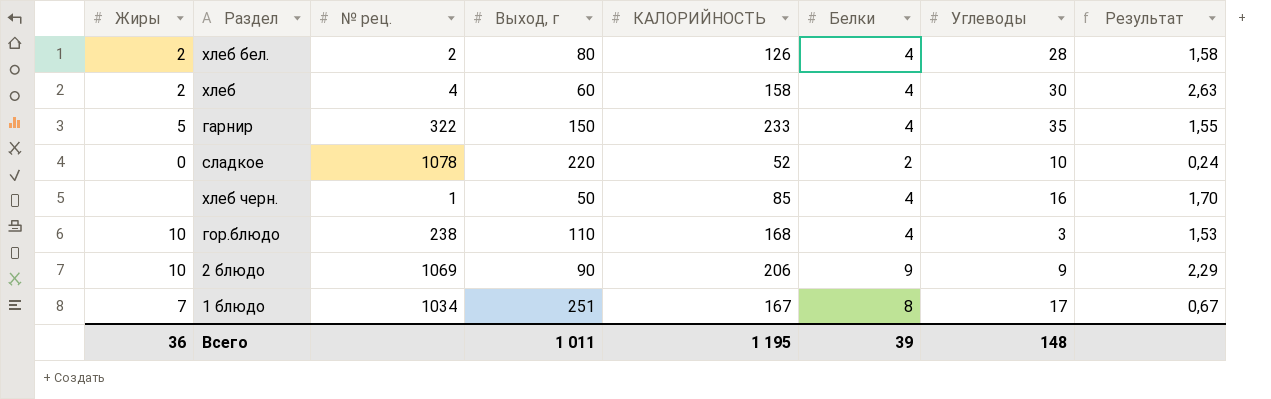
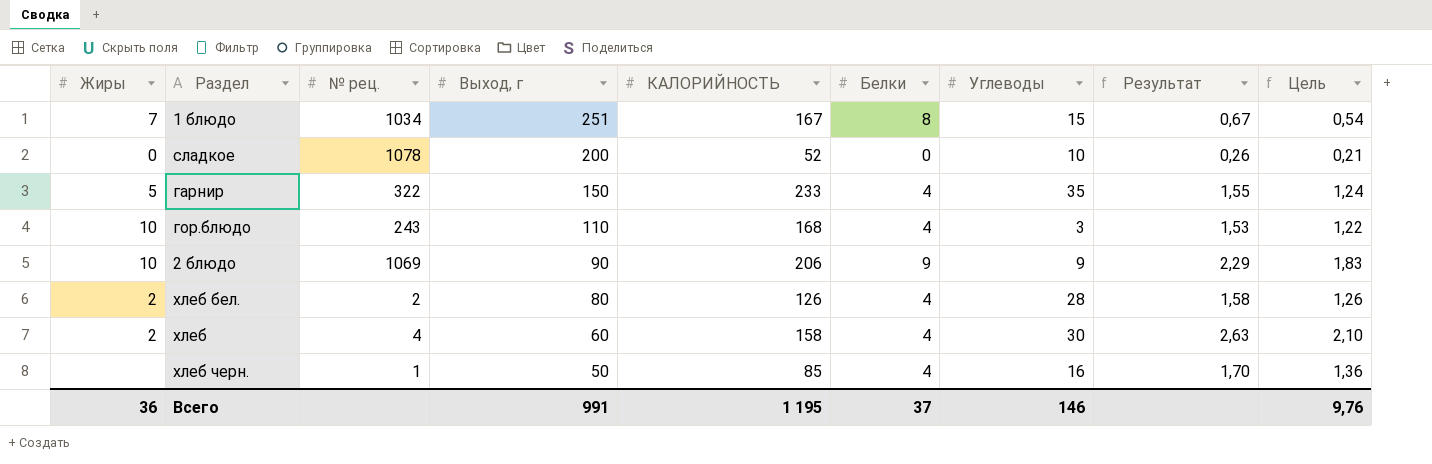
row order: none -> Выход, г descending
column Цель | formula: none -> [Результат] * 0,8
1 блюдо | Углеводы: 17 -> 15
сладкое | Выход, г: 220 -> 200
сладкое | Белки: 2 -> 0
сладкое | Результат: 0,24 -> 0,26
гор.блюдо | № рец.: 238 -> 243
Всего | Выход, г: 1 011 -> 991
Всего | Белки: 39 -> 37
Всего | Углеводы: 148 -> 146

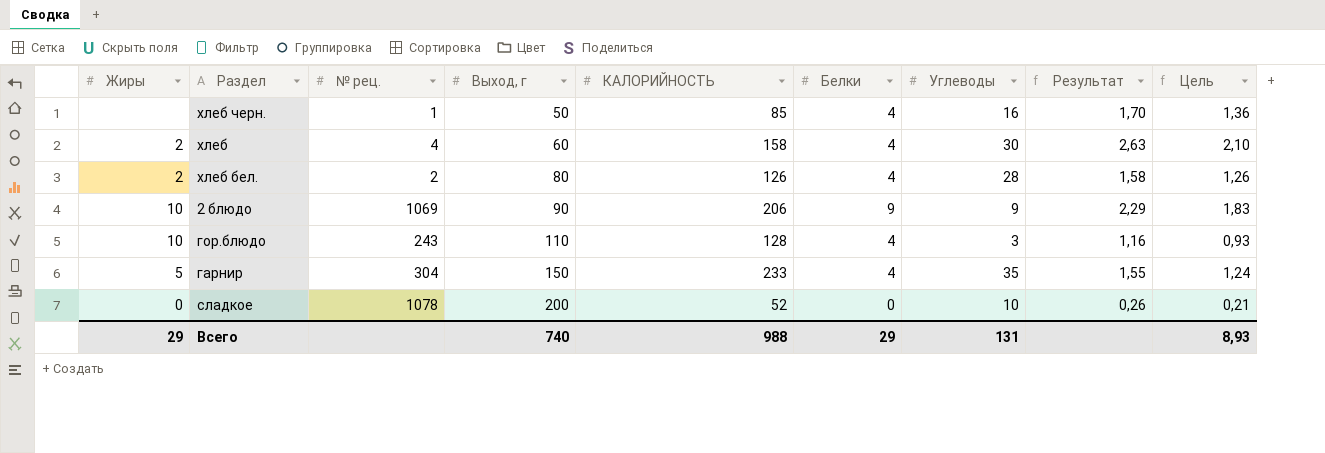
row order: Выход, г descending -> Выход, г ascending
row 1 блюдо: 7 | 1034 | 251 | 167 | 8 | 15 | 0,67 | 0,54 -> none
гор.блюдо | КАЛОРИЙНОСТЬ: 168 -> 128
гор.блюдо | Результат: 1,53 -> 1,16
гор.блюдо | Цель: 1,22 -> 0,93
гарнир | № рец.: 322 -> 304
Всего | Жиры: 36 -> 29
Всего | Выход, г: 991 -> 740
Всего | КАЛОРИЙНОСТЬ: 1 195 -> 988
Всего | Белки: 37 -> 29
Всего | Углеводы: 146 -> 131
Всего | Цель: 9,76 -> 8,93

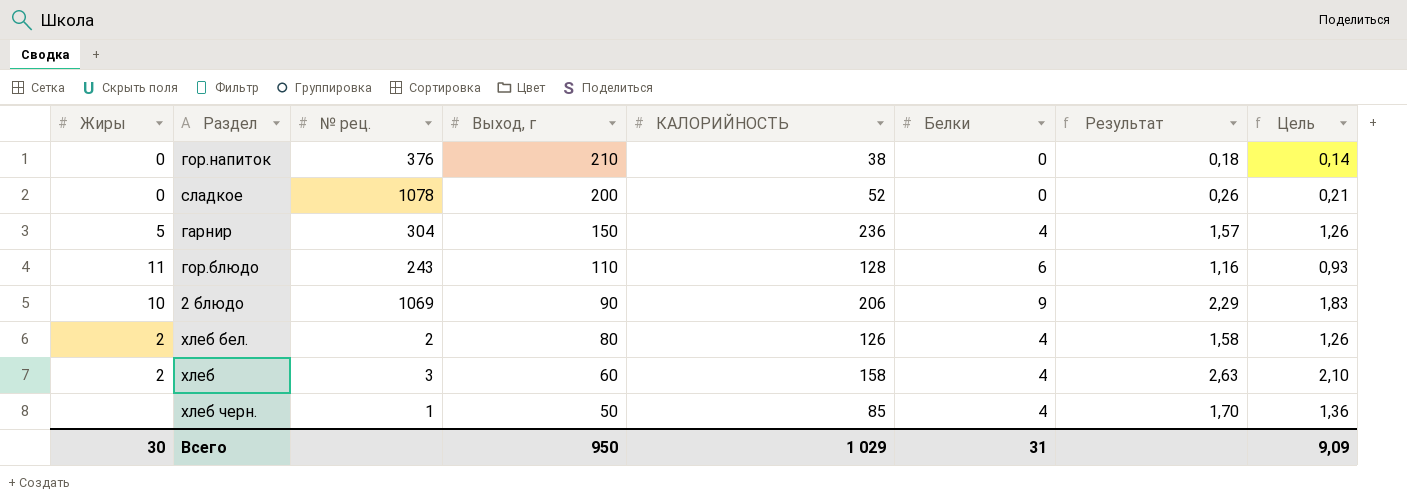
row order: Выход, г ascending -> Выход, г descending
column Углеводы | position: 7 -> none
row гор.напиток: none -> 0 | 376 | 210 | 38 | 0 | 0,18 | 0,14
гарнир | КАЛОРИЙНОСТЬ: 233 -> 236
гарнир | Результат: 1,55 -> 1,57
гарнир | Цель: 1,24 -> 1,26
гор.блюдо | Жиры: 10 -> 11
гор.блюдо | Белки: 4 -> 6
хлеб | № рец.: 4 -> 3
Всего | Жиры: 29 -> 30
Всего | Выход, г: 740 -> 950
Всего | КАЛОРИЙНОСТЬ: 988 -> 1 029
Всего | Белки: 29 -> 31
Всего | Цель: 8,93 -> 9,09

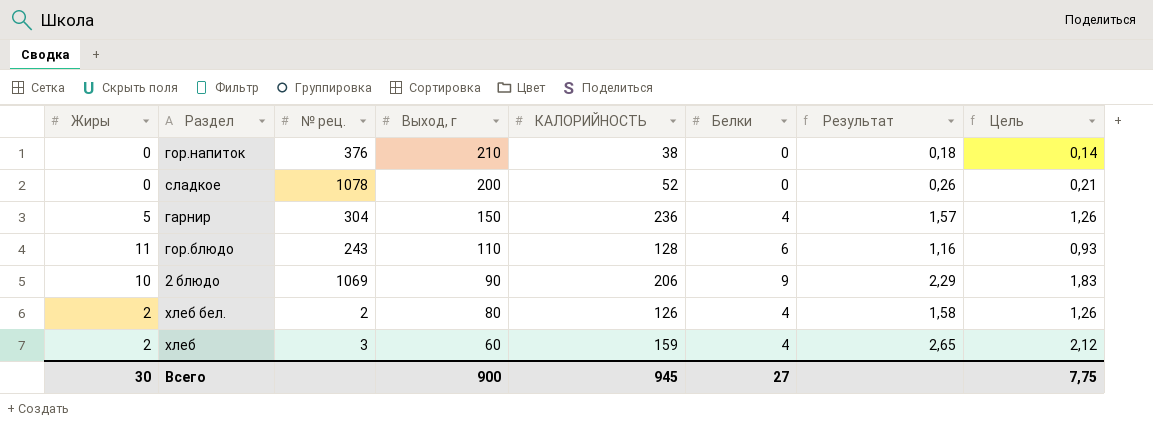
row хлеб черн.: none | 1 | 50 | 85 | 4 | 1,70 | 1,36 -> none
хлеб | КАЛОРИЙНОСТЬ: 158 -> 159
хлеб | Результат: 2,63 -> 2,65
хлеб | Цель: 2,10 -> 2,12
Всего | Выход, г: 950 -> 900
Всего | КАЛОРИЙНОСТЬ: 1 029 -> 945
Всего | Белки: 31 -> 27
Всего | Цель: 9,09 -> 7,75

